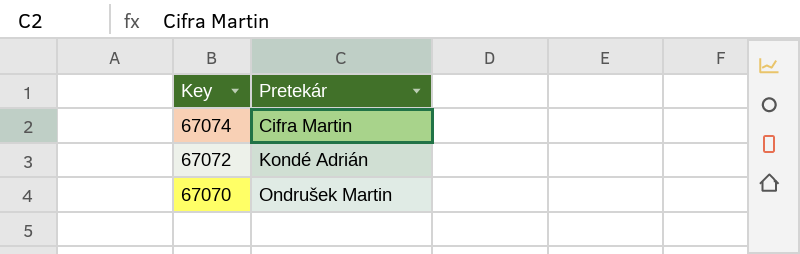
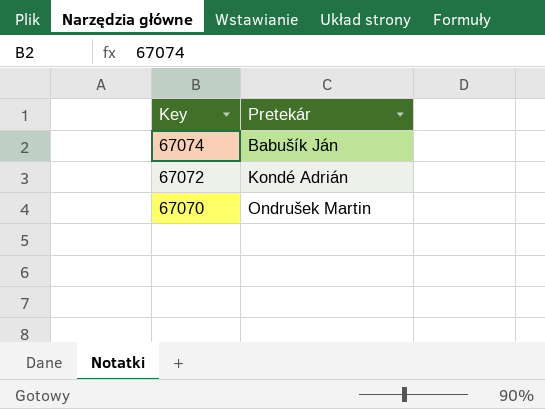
67074 | Pretekár: Cifra Martin -> Babušík Ján

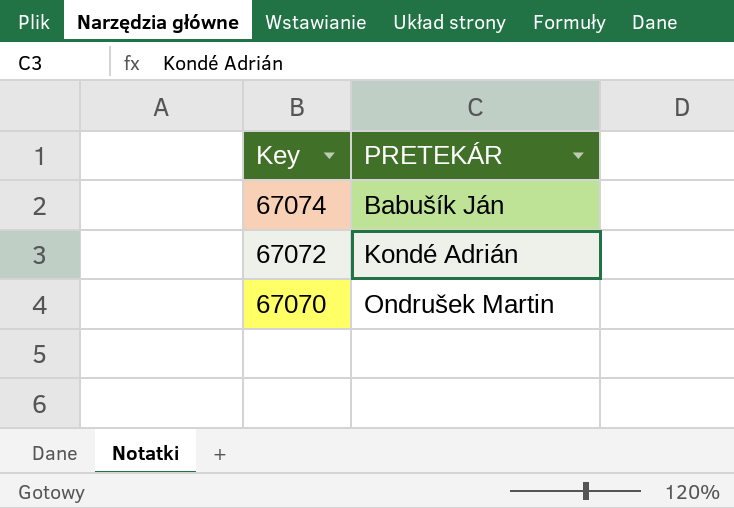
column name: Pretekár -> PRETEKÁR

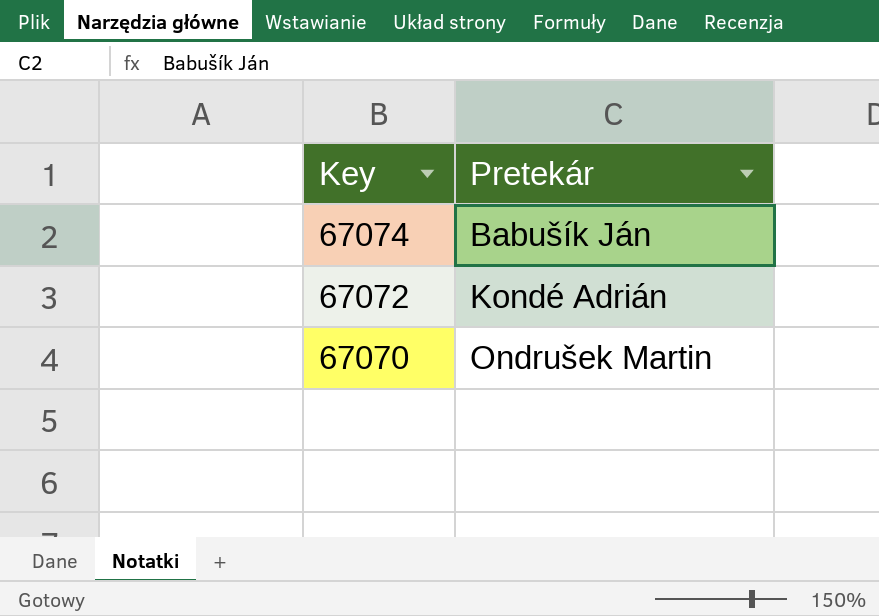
column name: PRETEKÁR -> Pretekár

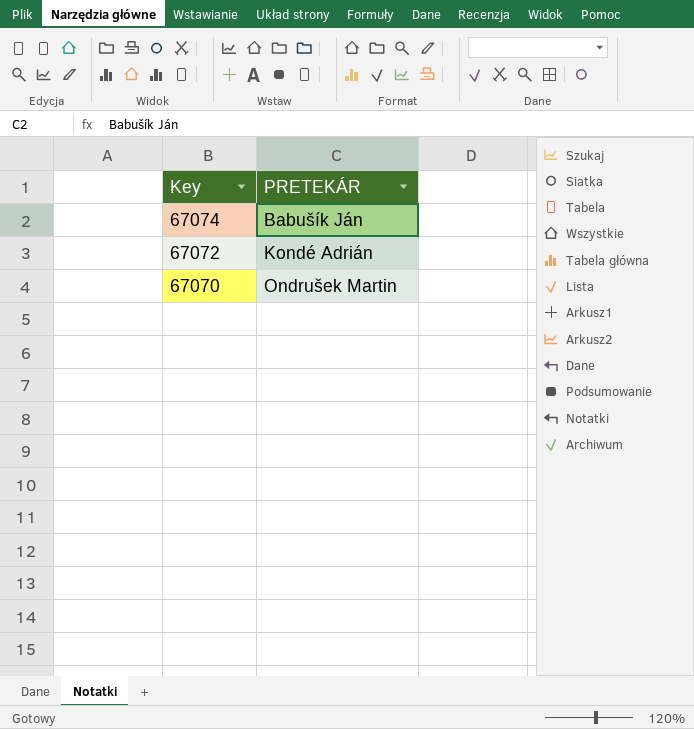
column name: Pretekár -> PRETEKÁR

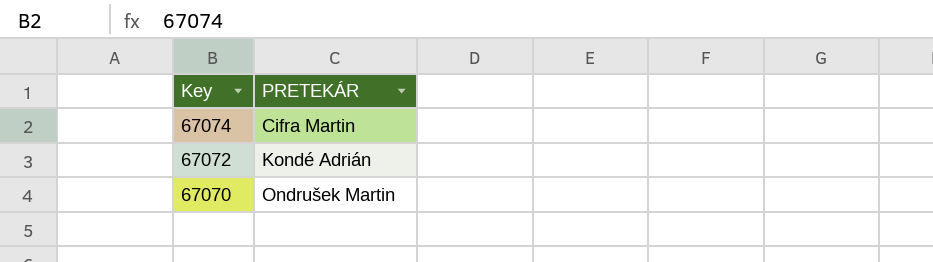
67074 | PRETEKÁR: Babušík Ján -> Cifra Martin

